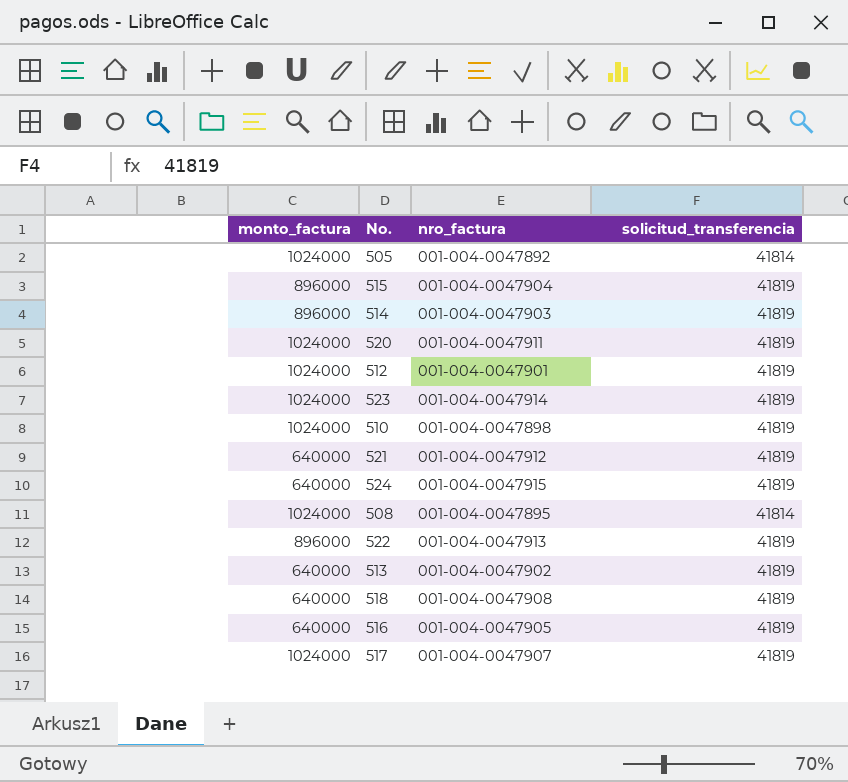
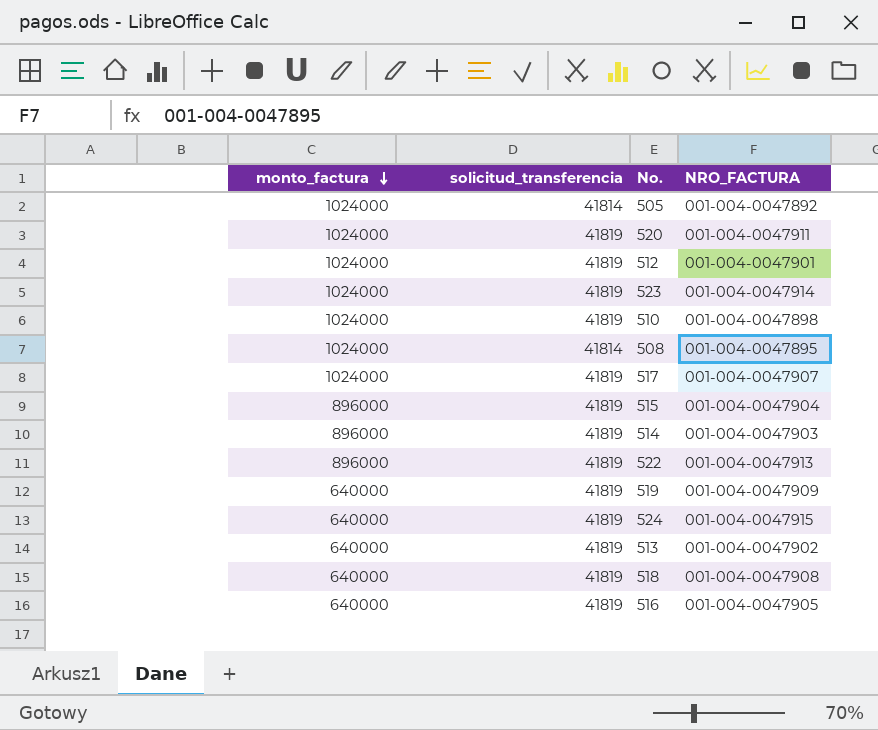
row order: none -> monto_factura descending
column solicitud_transferencia | position: 4 -> 2
column name: nro_factura -> NRO_FACTURA
row 521: 640000 | 001-004-0047912 | 41819 -> none
row 519: none -> 640000 | 41819 | 001-004-0047909

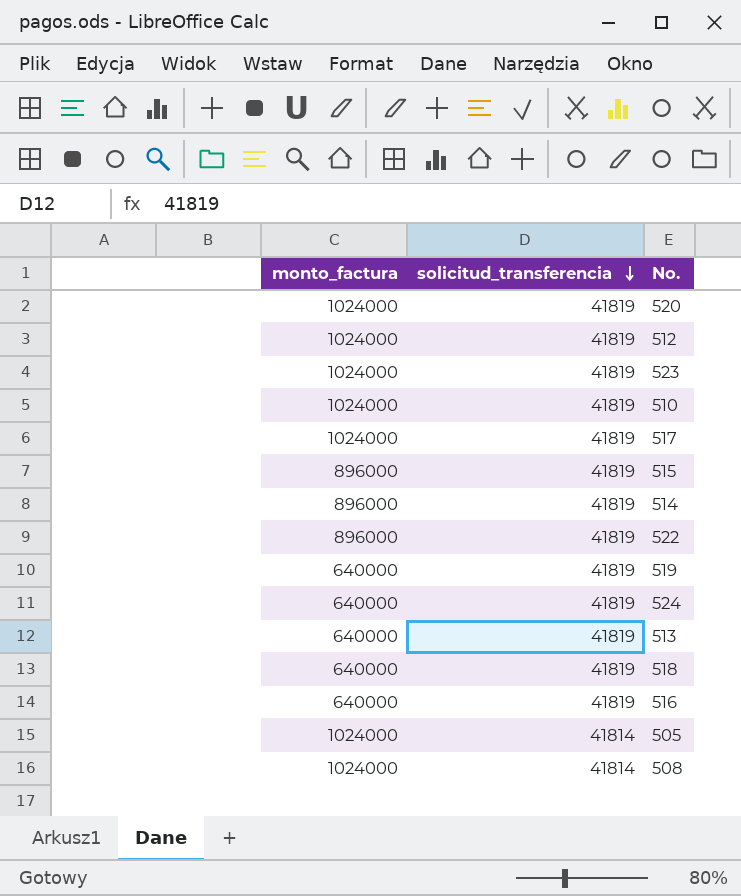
row order: monto_factura descending -> solicitud_transferencia descending
column NRO_FACTURA | position: 4 -> none

